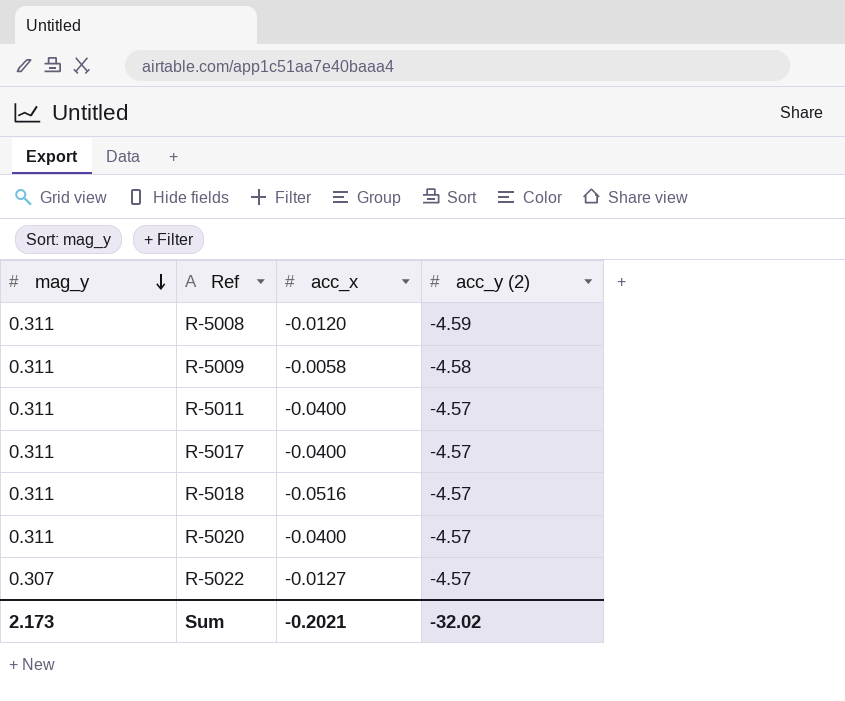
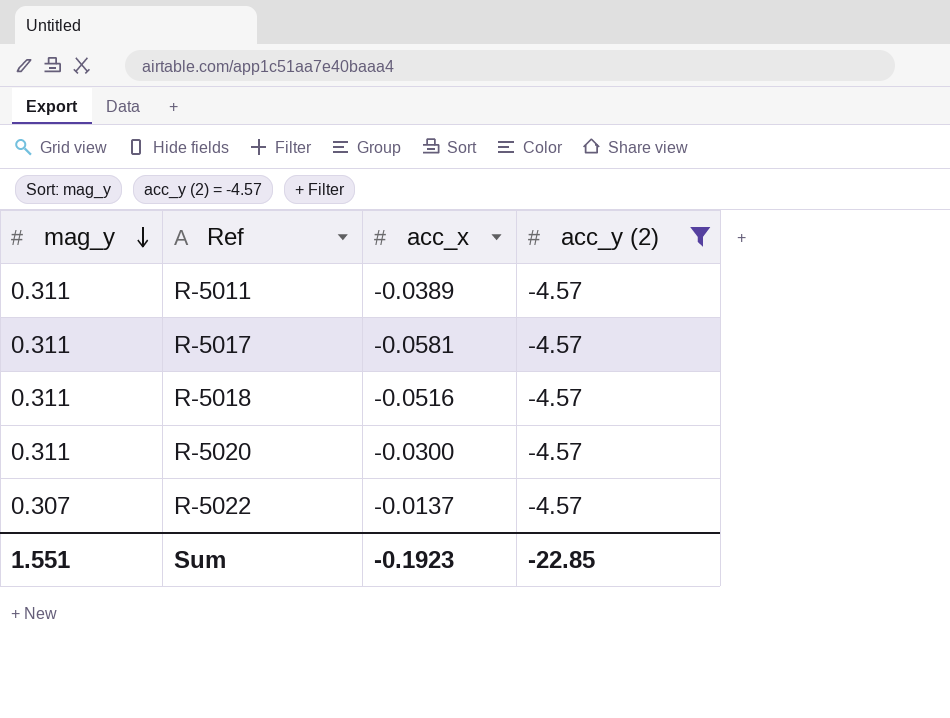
filter: none -> acc_y (2) = -4.57
R-5011 | acc_x: -0.0400 -> -0.0389
R-5017 | acc_x: -0.0400 -> -0.0581
R-5020 | acc_x: -0.0400 -> -0.0300
R-5022 | acc_x: -0.0127 -> -0.0137
Sum | mag_y: 2.173 -> 1.551
Sum | acc_x: -0.2021 -> -0.1923
Sum | acc_y (2): -32.02 -> -22.85

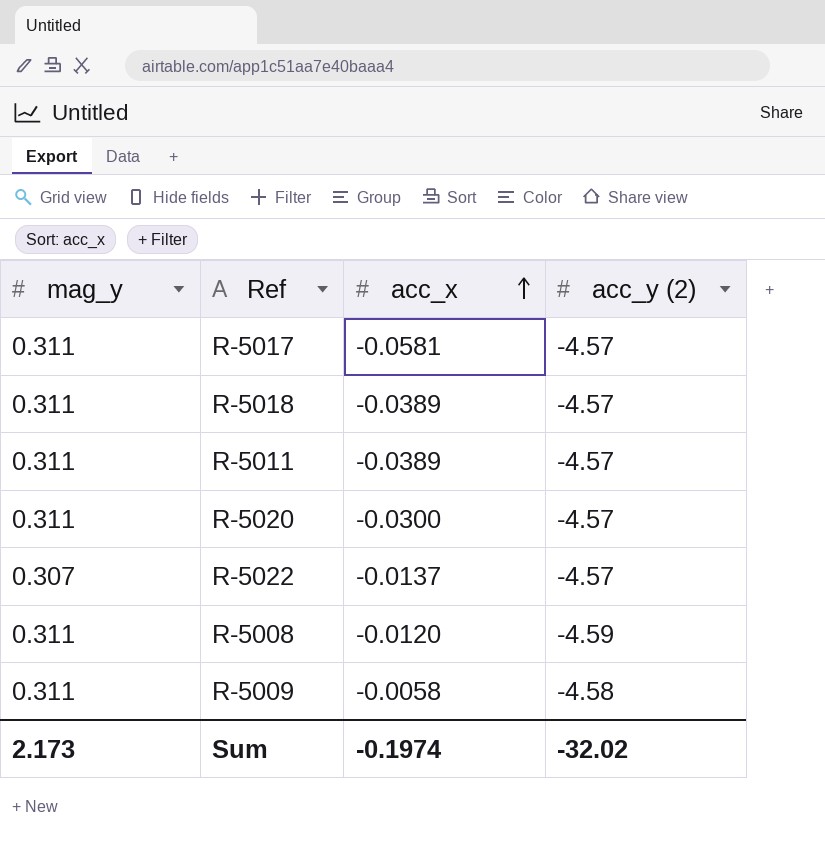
filter: acc_y (2) = -4.57 -> none
row order: mag_y descending -> acc_x ascending
R-5018 | acc_x: -0.0516 -> -0.0389
Sum | mag_y: 1.551 -> 2.173
Sum | acc_x: -0.1923 -> -0.1974
Sum | acc_y (2): -22.85 -> -32.02

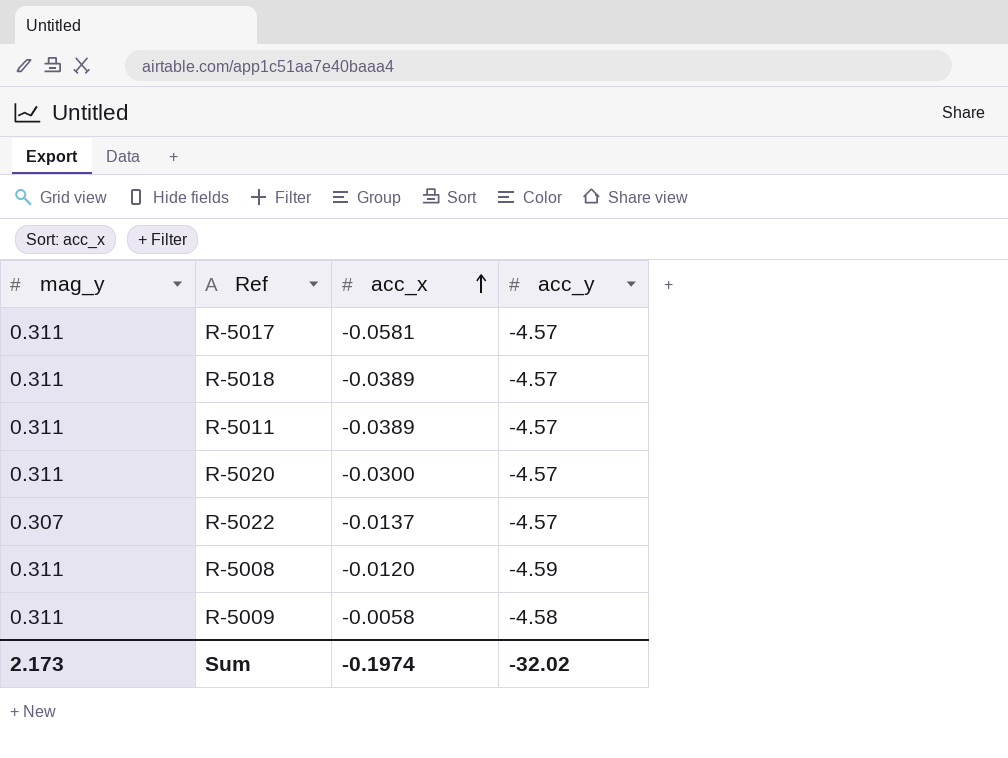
column name: acc_y (2) -> acc_y

